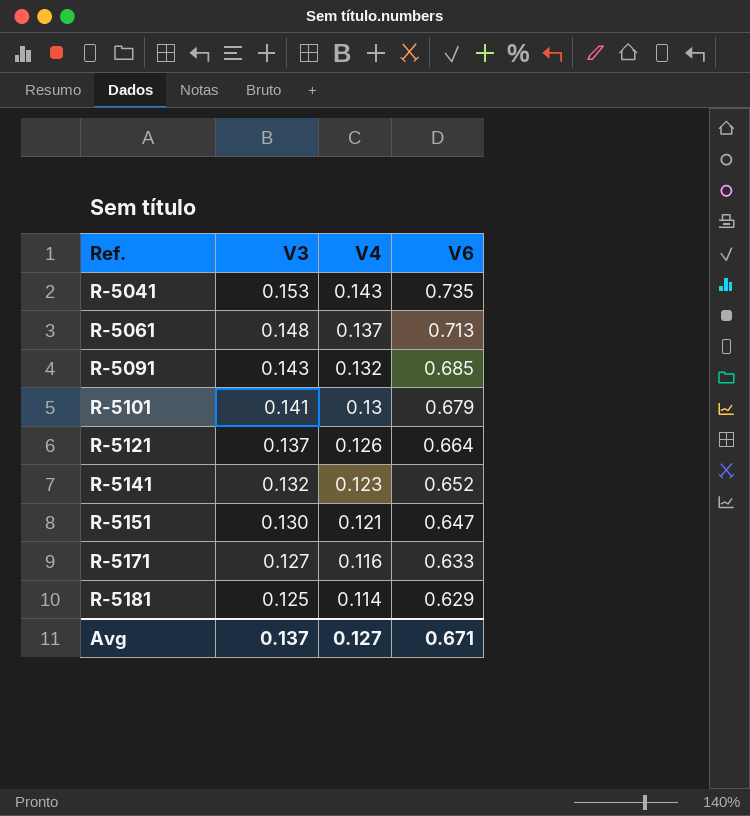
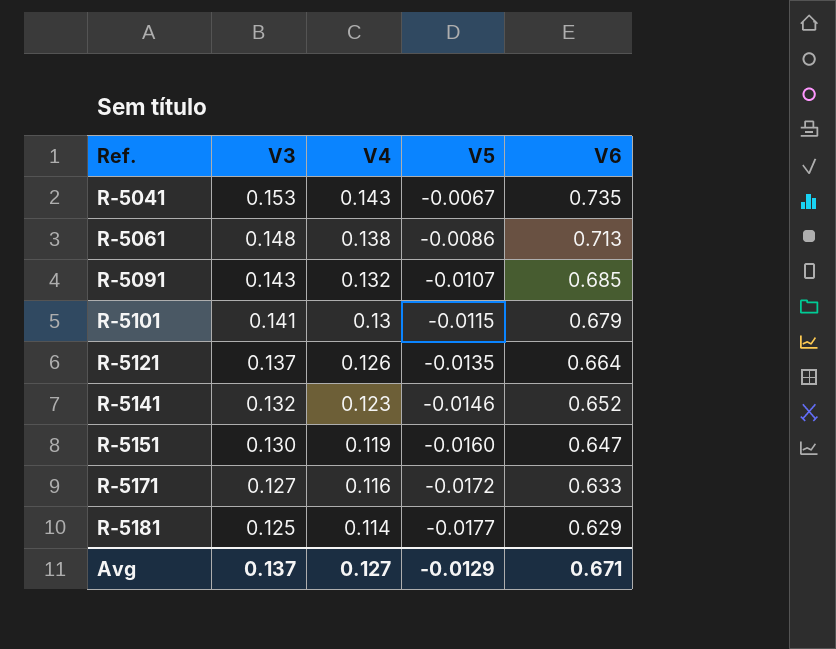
column V5 | position: none -> 4
R-5061 | V4: 0.137 -> 0.138
R-5151 | V4: 0.121 -> 0.119

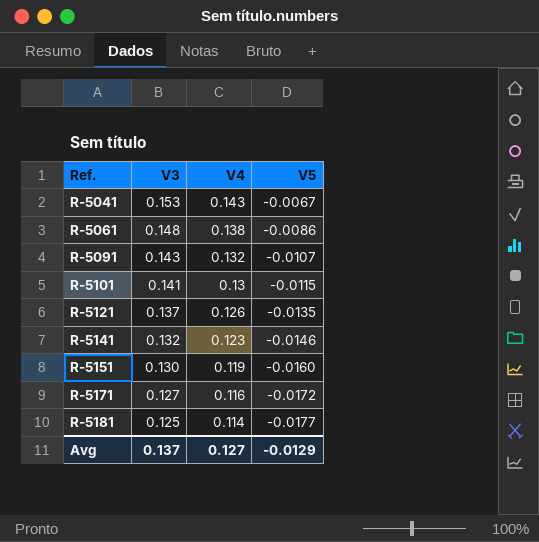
column V6 | position: 5 -> none

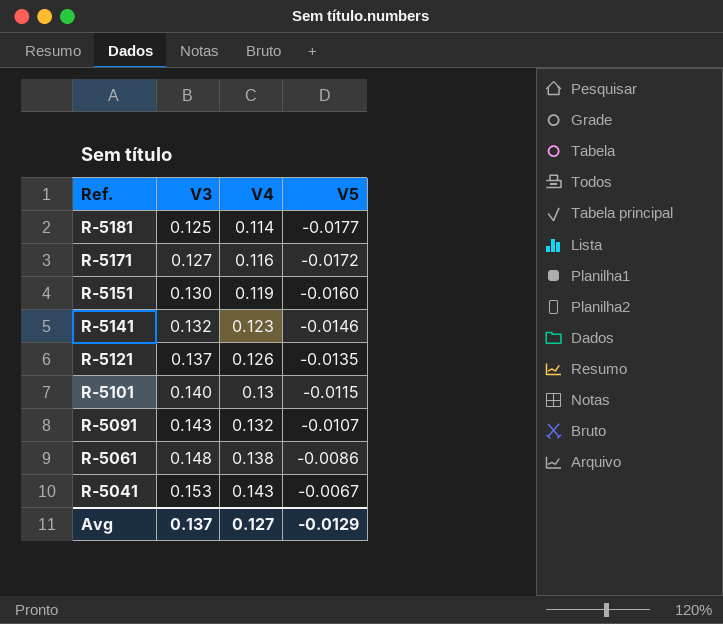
row order: Ref. ascending -> Ref. descending
R-5101 | V3: 0.141 -> 0.140

